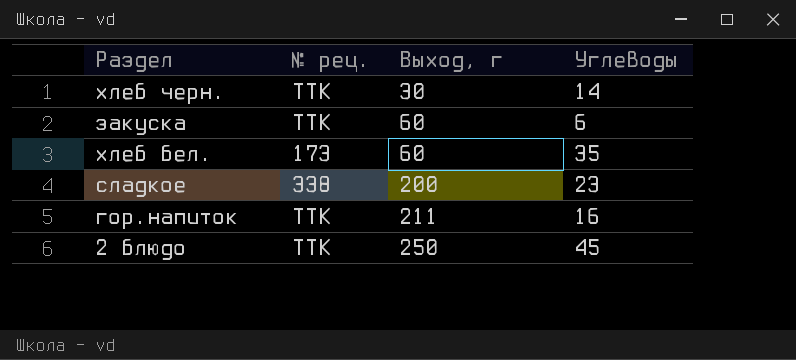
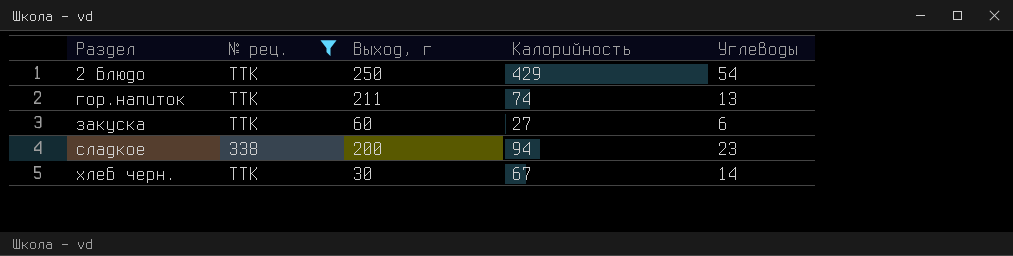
filter: none -> № рец. != 173
row order: Выход, г ascending -> Раздел ascending
column Калорийность | position: none -> 4
2 блюдо | Углеводы: 45 -> 54
гор.напиток | Углеводы: 16 -> 13

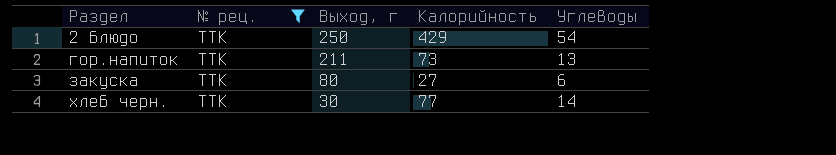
row сладкое: 338 | 200 | 94 | 23 -> none
гор.напиток | Калорийность: 74 -> 73
закуска | Выход, г: 60 -> 80
хлеб черн. | Калорийность: 67 -> 77

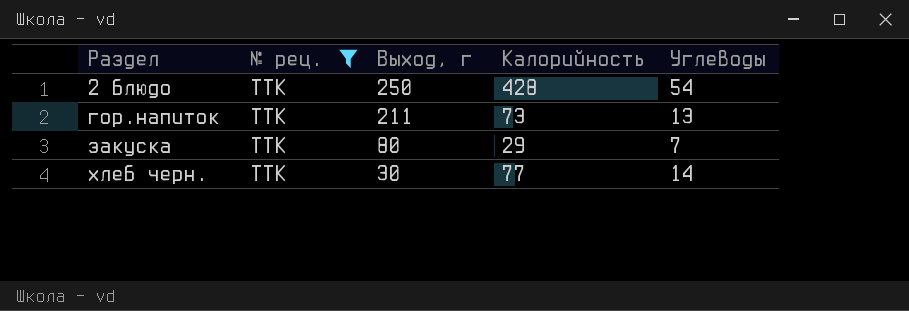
2 блюдо | Калорийность: 429 -> 428
закуска | Калорийность: 27 -> 29
закуска | Углеводы: 6 -> 7

